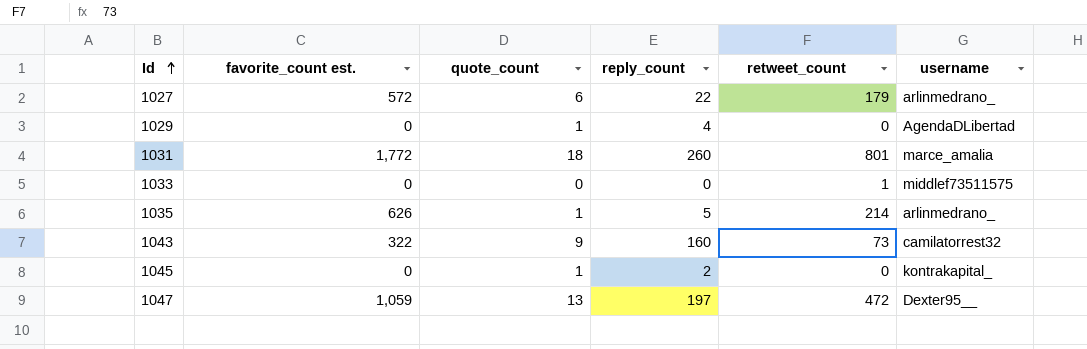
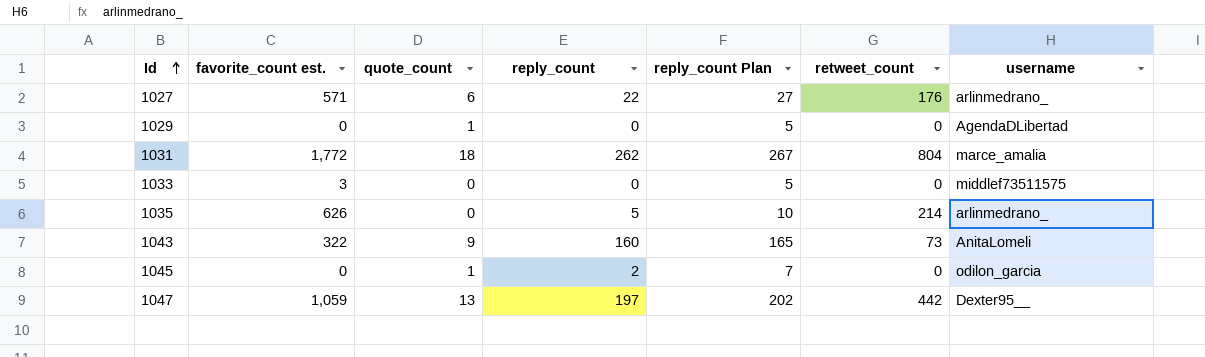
column reply_count Plan | formula: none -> [reply_count] + 5
1027 | favorite_count est.: 572 -> 571
1027 | retweet_count: 179 -> 176
1029 | reply_count: 4 -> 0
1031 | reply_count: 260 -> 262
1031 | retweet_count: 801 -> 804
1033 | favorite_count est.: 0 -> 3
1033 | retweet_count: 1 -> 0
1035 | quote_count: 1 -> 0
1043 | username: camilatorrest32 -> AnitaLomeli
1045 | username: kontrakapital_ -> odilon_garcia
1047 | retweet_count: 472 -> 442

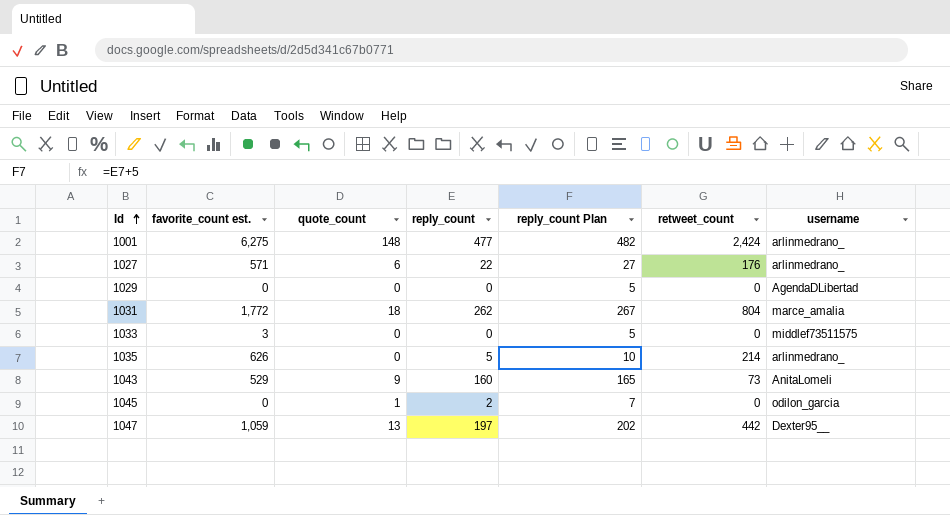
row 1001: none -> 6,275 | 148 | 477 | 482 | 2,424 | arlinmedrano_
1029 | quote_count: 1 -> 0
1043 | favorite_count est.: 322 -> 529

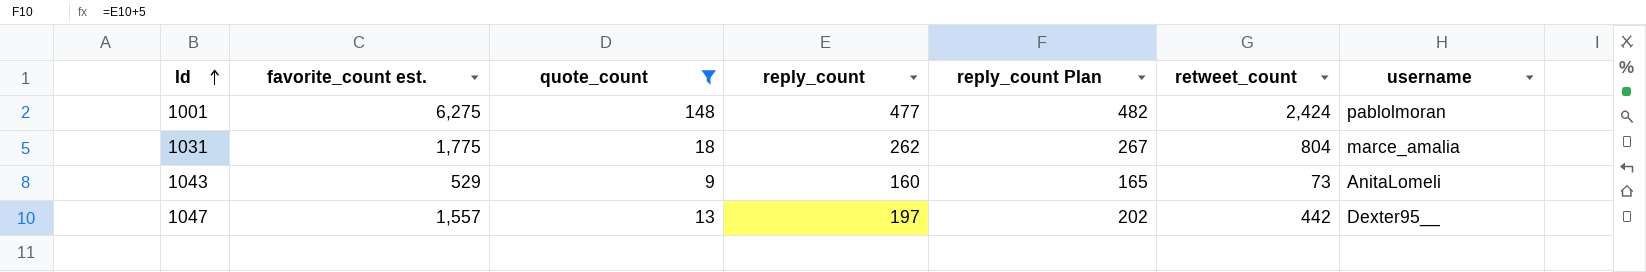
filter: none -> quote_count >= 9
1001 | username: arlinmedrano_ -> pablolmoran
1031 | favorite_count est.: 1,772 -> 1,775
1047 | favorite_count est.: 1,059 -> 1,557

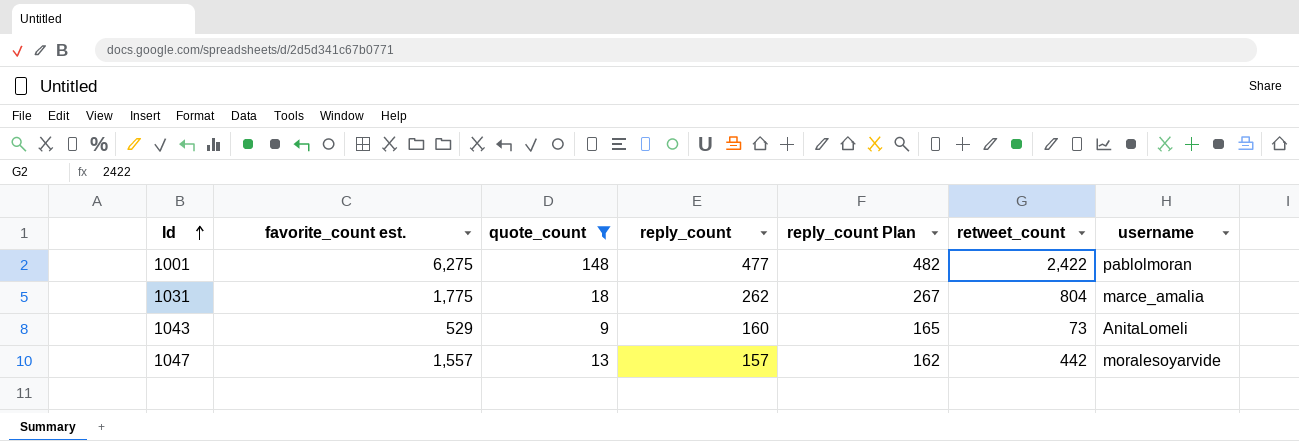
1001 | retweet_count: 2,424 -> 2,422
1047 | reply_count: 197 -> 157
1047 | reply_count Plan: 202 -> 162
1047 | username: Dexter95__ -> moralesoyarvide

